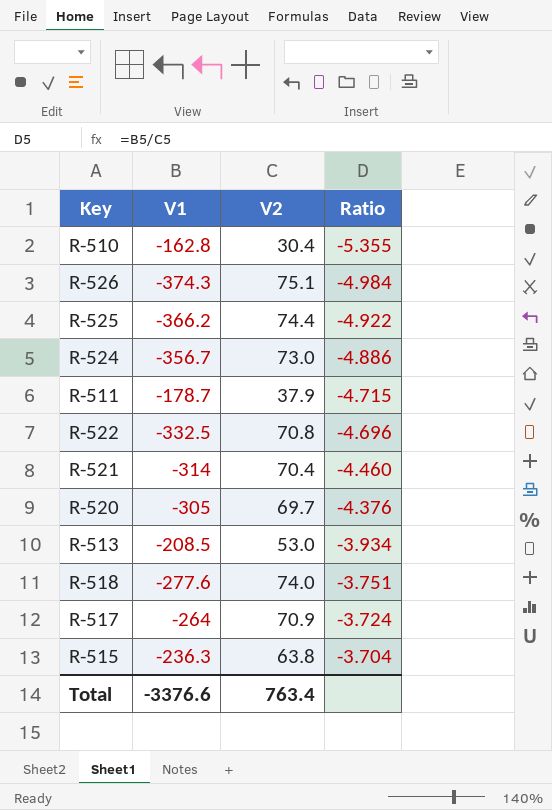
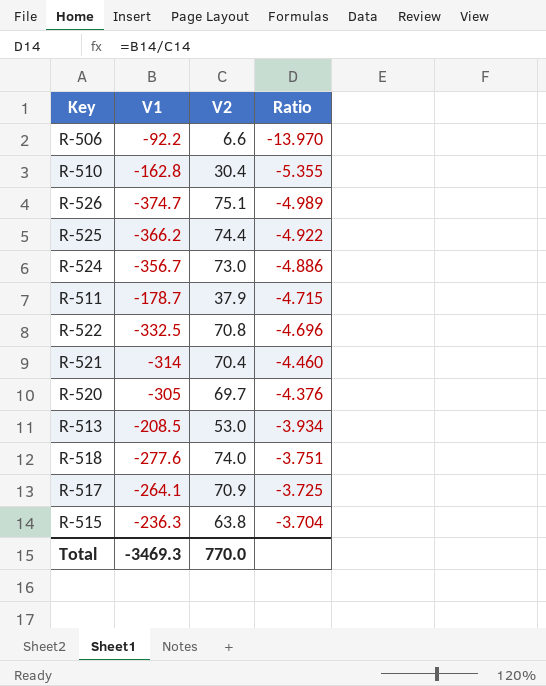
row R-506: none -> -92.2 | 6.6 | -13.970
R-526 | V1: -374.3 -> -374.7
R-526 | Ratio: -4.984 -> -4.989
R-517 | V1: -264 -> -264.1
R-517 | Ratio: -3.724 -> -3.725
Total | V1: -3376.6 -> -3469.3
Total | V2: 763.4 -> 770.0

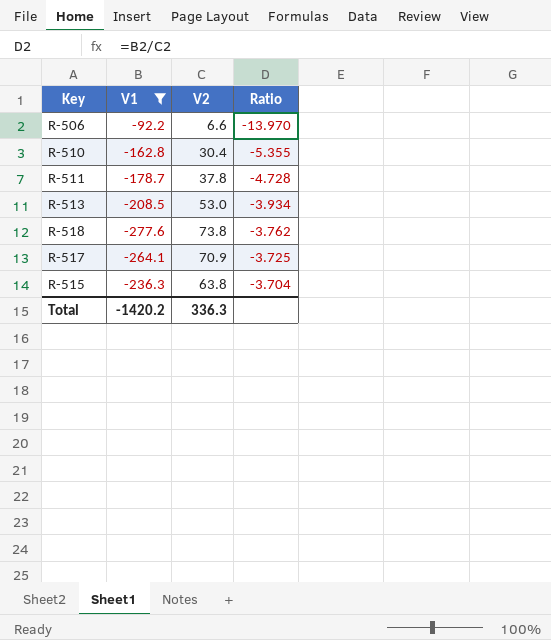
filter: none -> V1 >= -277.6
R-511 | V2: 37.9 -> 37.8
R-511 | Ratio: -4.715 -> -4.728
R-518 | V2: 74.0 -> 73.8
R-518 | Ratio: -3.751 -> -3.762
Total | V1: -3469.3 -> -1420.2
Total | V2: 770.0 -> 336.3

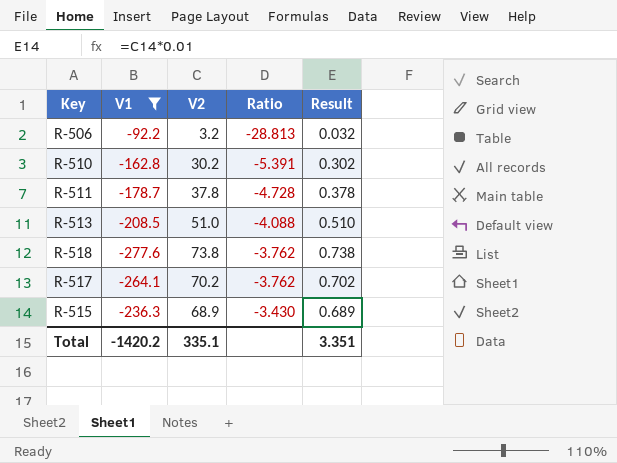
column Result | formula: none -> [V2] * 0.01
R-506 | V2: 6.6 -> 3.2
R-506 | Ratio: -13.970 -> -28.813
R-510 | V2: 30.4 -> 30.2
R-510 | Ratio: -5.355 -> -5.391
R-513 | V2: 53.0 -> 51.0
R-513 | Ratio: -3.934 -> -4.088
R-517 | V2: 70.9 -> 70.2
R-517 | Ratio: -3.725 -> -3.762
R-515 | V2: 63.8 -> 68.9
R-515 | Ratio: -3.704 -> -3.430
Total | V2: 336.3 -> 335.1

